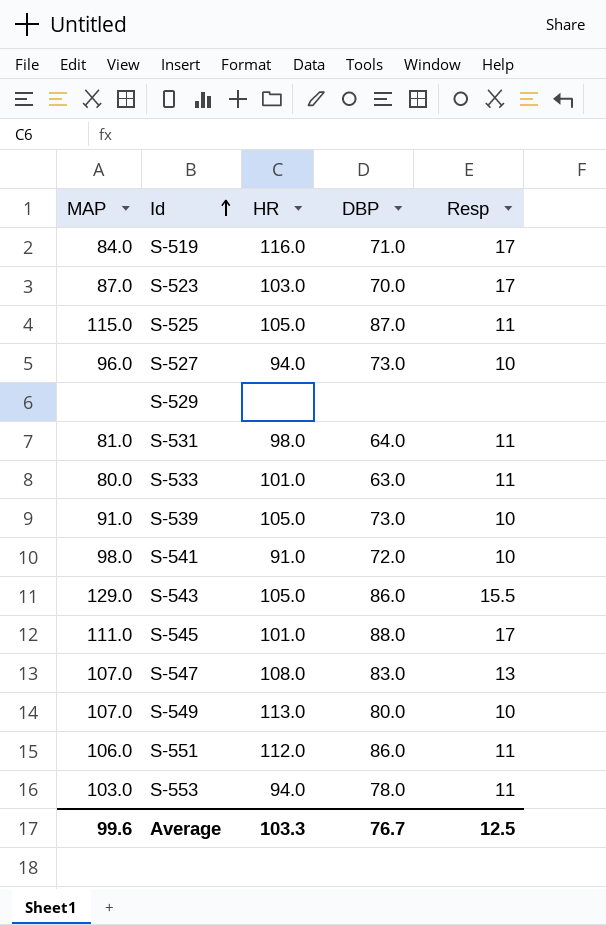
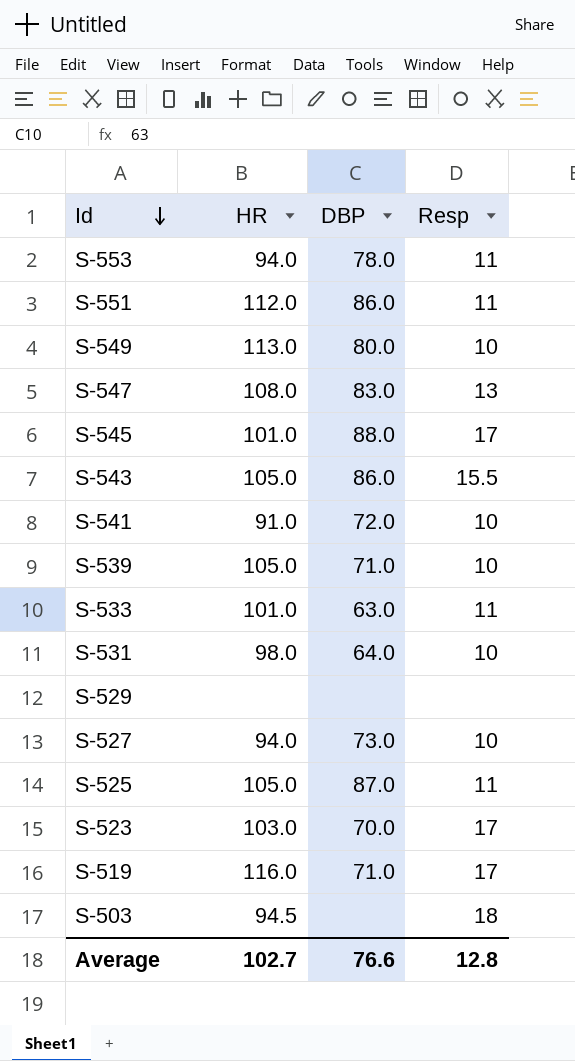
row order: Id ascending -> Id descending
column MAP | position: 1 -> none
S-539 | DBP: 73.0 -> 71.0
S-531 | Resp: 11 -> 10
row S-503: none -> 94.5 | none | 18
Average | HR: 103.3 -> 102.7
Average | DBP: 76.7 -> 76.6
Average | Resp: 12.5 -> 12.8

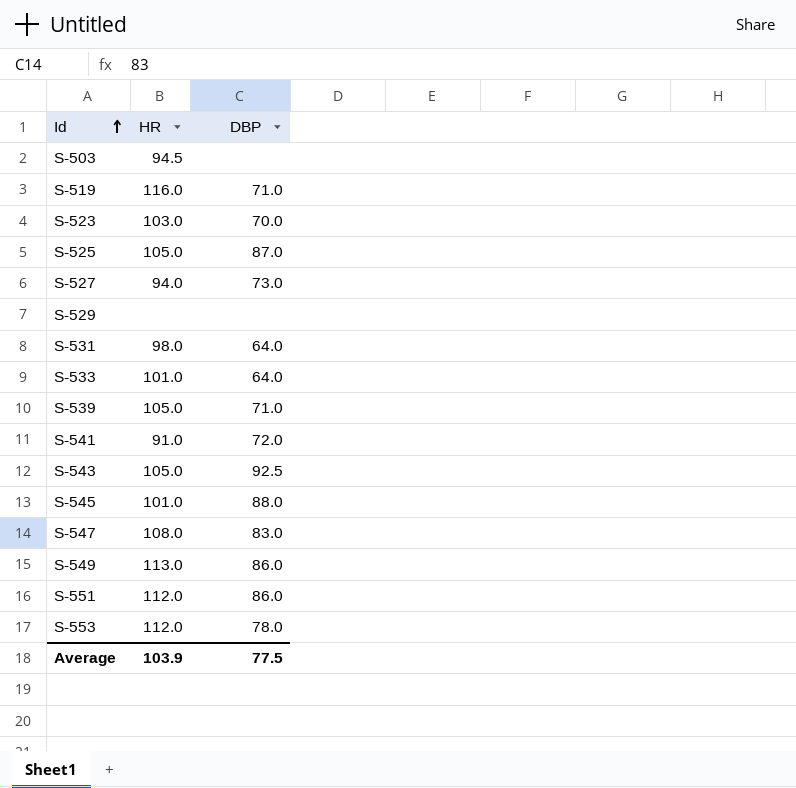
row order: Id descending -> Id ascending
column Resp | position: 4 -> none
S-533 | DBP: 63.0 -> 64.0
S-543 | DBP: 86.0 -> 92.5
S-549 | DBP: 80.0 -> 86.0
S-553 | HR: 94.0 -> 112.0
Average | HR: 102.7 -> 103.9
Average | DBP: 76.6 -> 77.5

